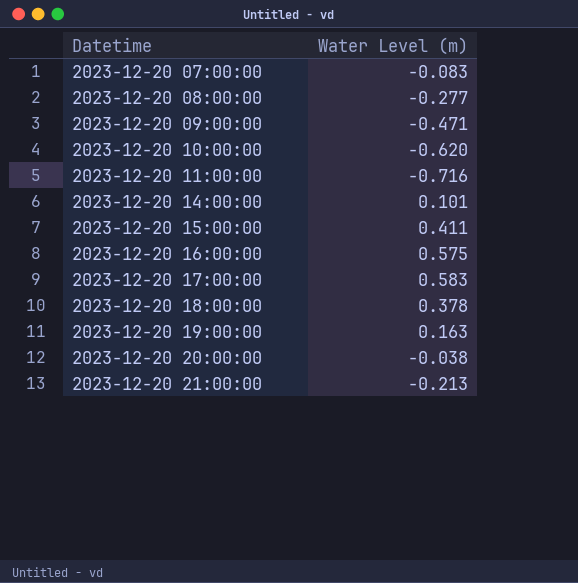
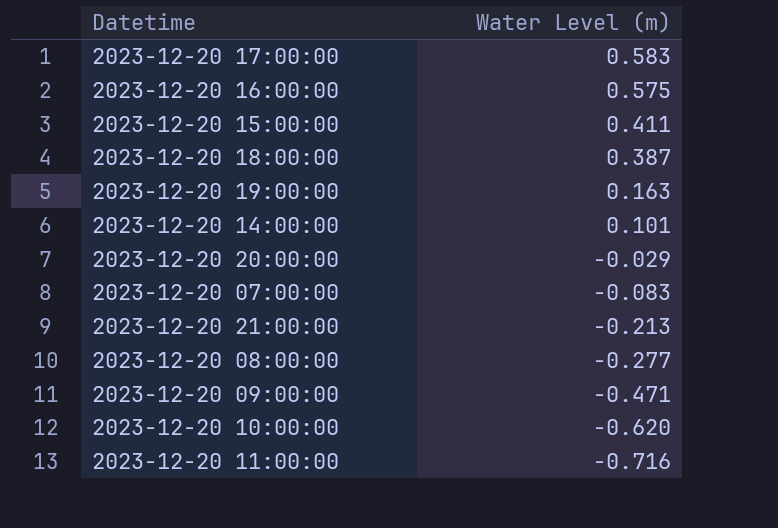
row order: Datetime ascending -> Water Level (m) descending
2023-12-20 18:00:00 | Water Level (m): 0.378 -> 0.387
2023-12-20 20:00:00 | Water Level (m): -0.038 -> -0.029

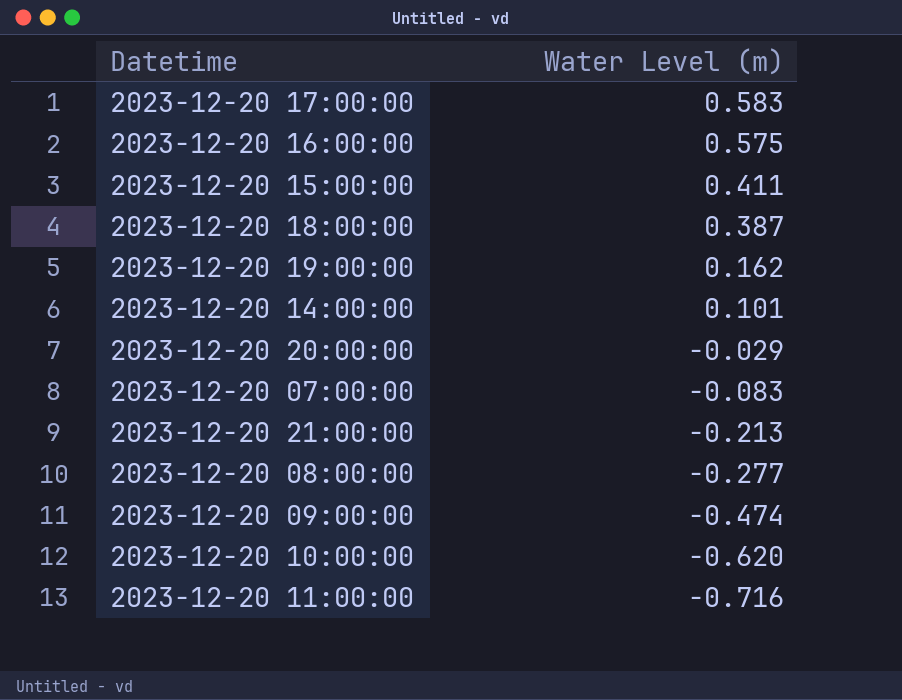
2023-12-20 19:00:00 | Water Level (m): 0.163 -> 0.162
2023-12-20 09:00:00 | Water Level (m): -0.471 -> -0.474

